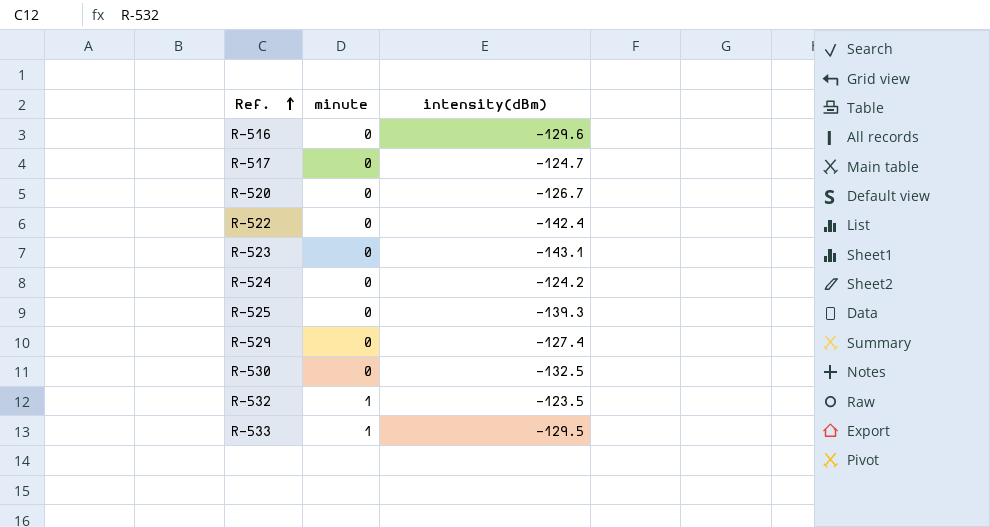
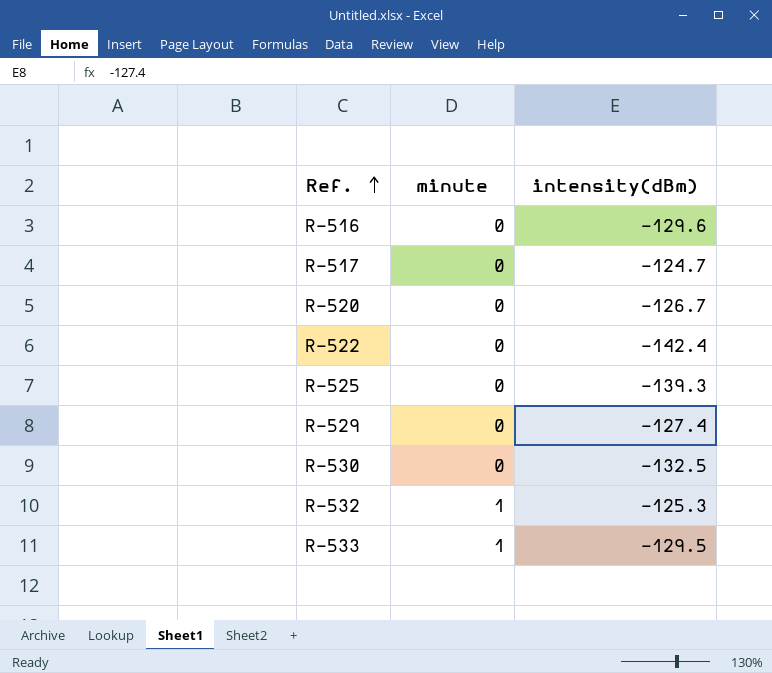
row R-523: 0 | -143.1 -> none
row R-524: 0 | -124.2 -> none
R-532 | intensity(dBm): -123.5 -> -125.3

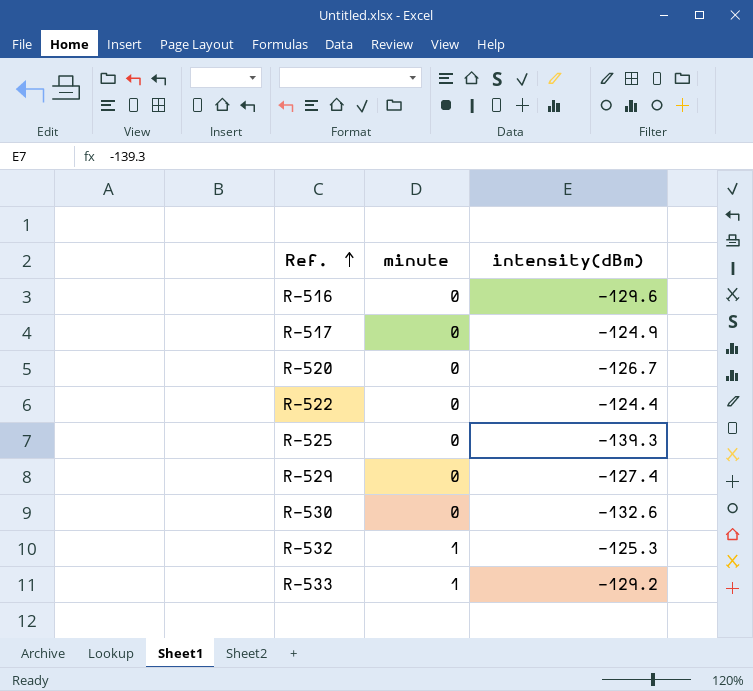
R-517 | intensity(dBm): -124.7 -> -124.9
R-522 | intensity(dBm): -142.4 -> -124.4
R-530 | intensity(dBm): -132.5 -> -132.6
R-533 | intensity(dBm): -129.5 -> -129.2

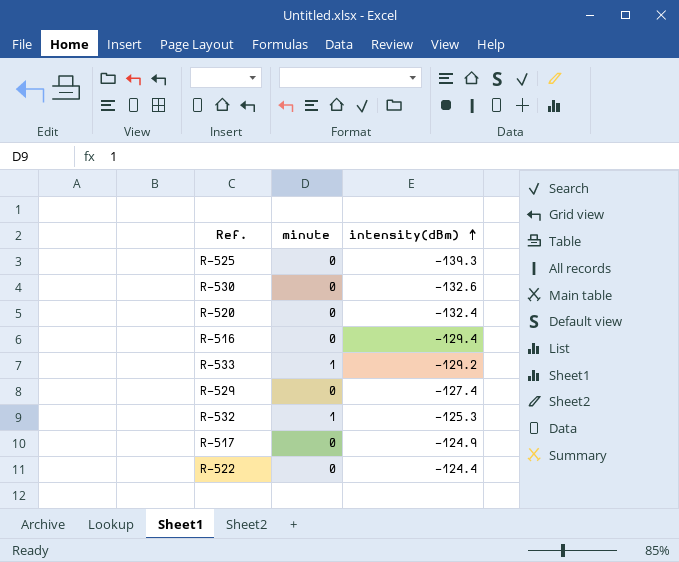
row order: Ref. ascending -> intensity(dBm) ascending
R-520 | intensity(dBm): -126.7 -> -132.4
R-516 | intensity(dBm): -129.6 -> -129.4

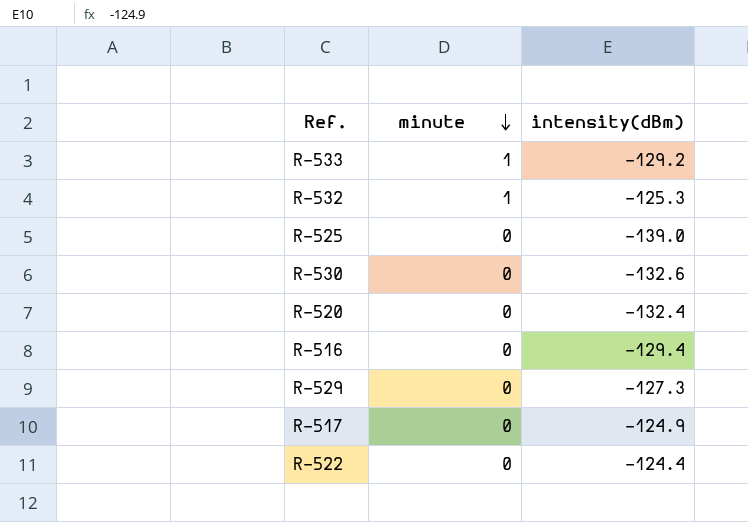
row order: intensity(dBm) ascending -> minute descending
R-525 | intensity(dBm): -139.3 -> -139.0
R-529 | intensity(dBm): -127.4 -> -127.3

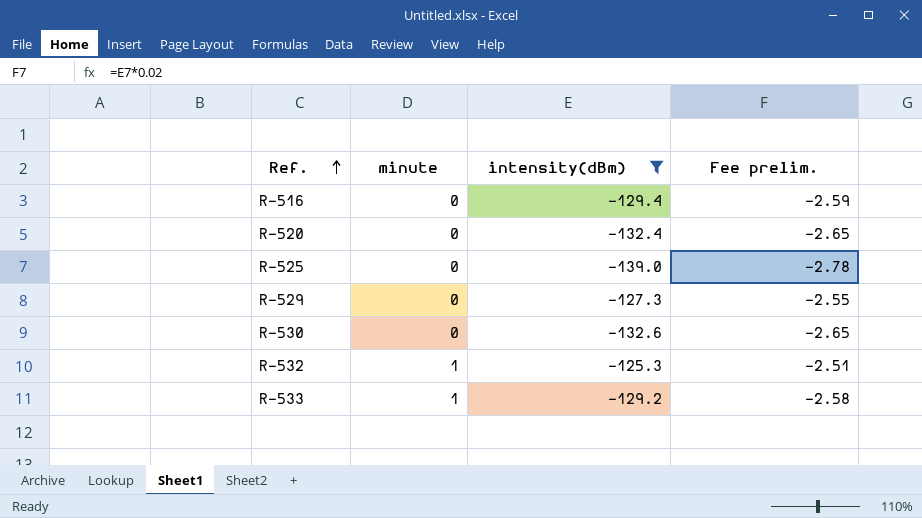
filter: none -> intensity(dBm) <= -125.3
row order: minute descending -> Ref. ascending
column Fee prelim. | formula: none -> [intensity(dBm)] * 0.02

